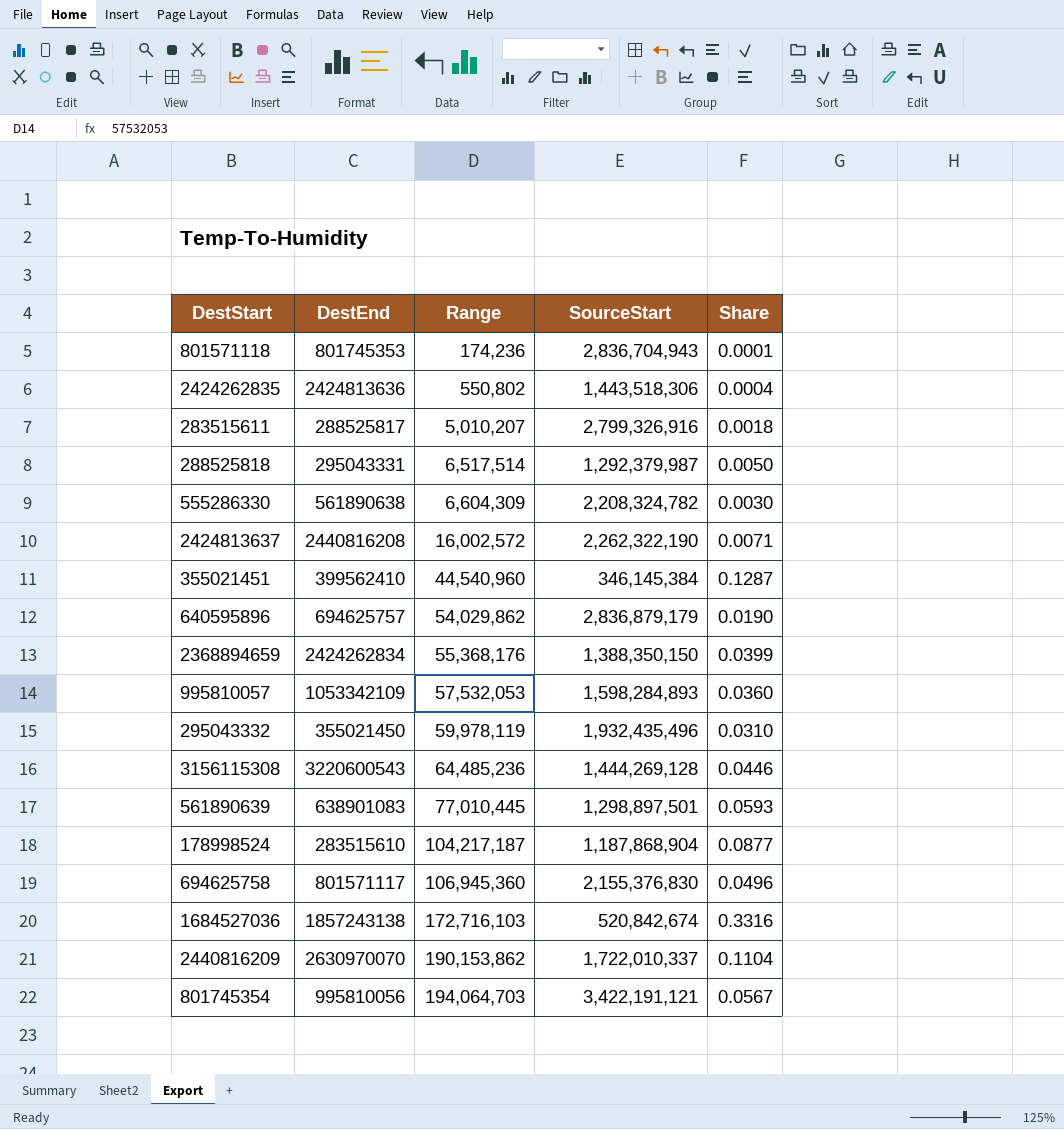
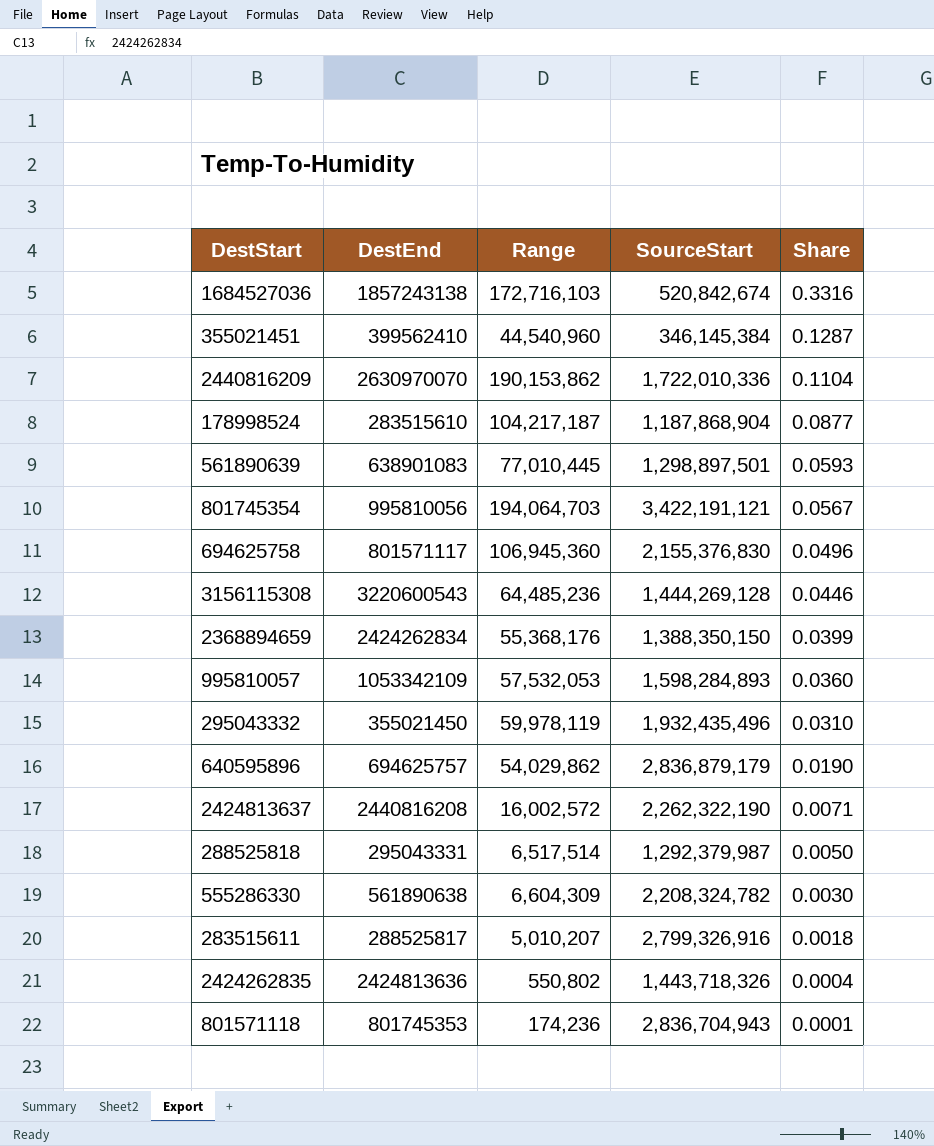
row order: Range ascending -> Share descending
2440816209 | SourceStart: 1,722,010,337 -> 1,722,010,336
2424262835 | SourceStart: 1,443,518,306 -> 1,443,718,326

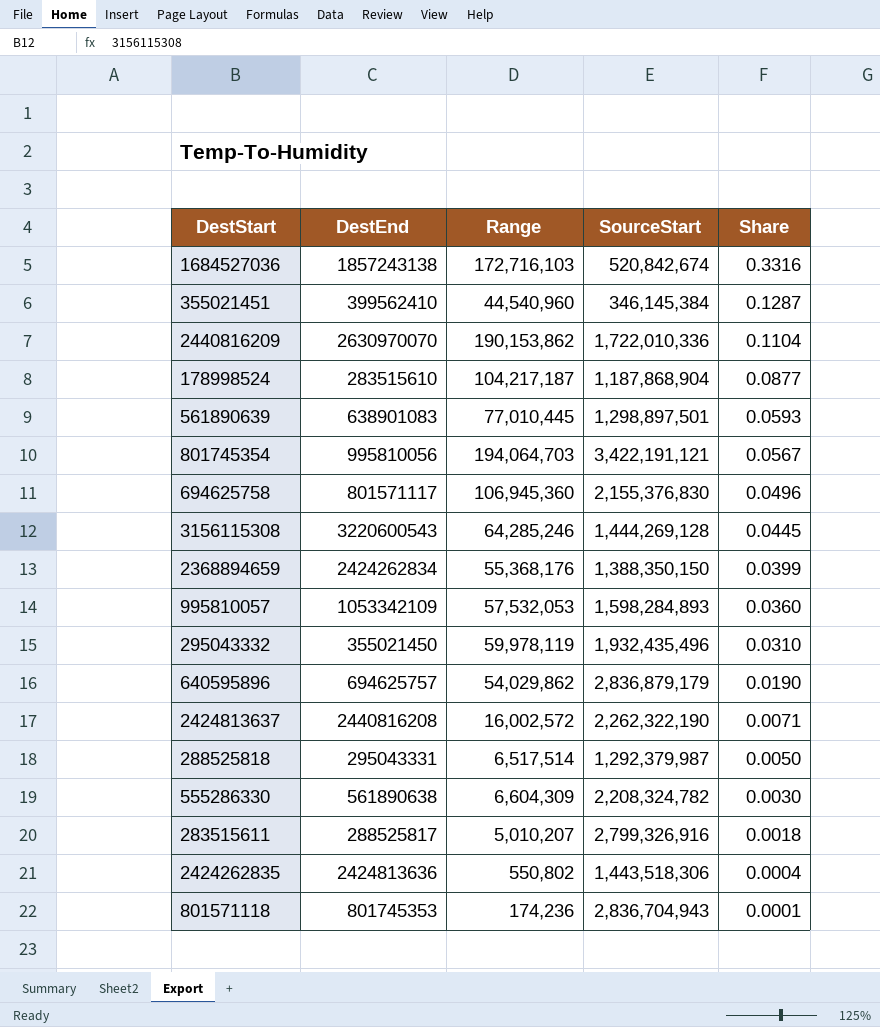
3156115308 | Range: 64,485,236 -> 64,285,246
3156115308 | Share: 0.0446 -> 0.0445
2424262835 | SourceStart: 1,443,718,326 -> 1,443,518,306

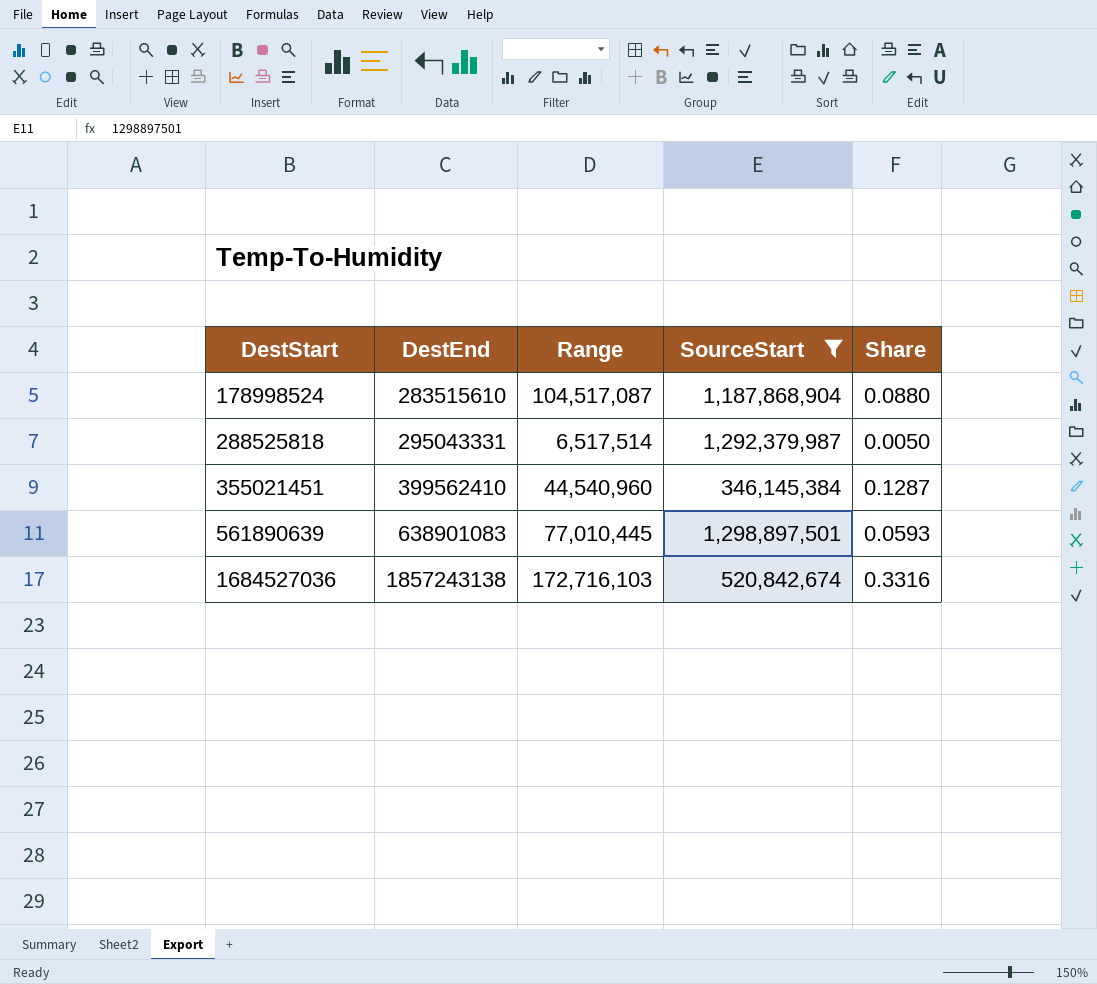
filter: none -> SourceStart <= 1,298,897,501
row order: Share descending -> DestStart ascending
178998524 | Range: 104,217,187 -> 104,517,087
178998524 | Share: 0.0877 -> 0.0880

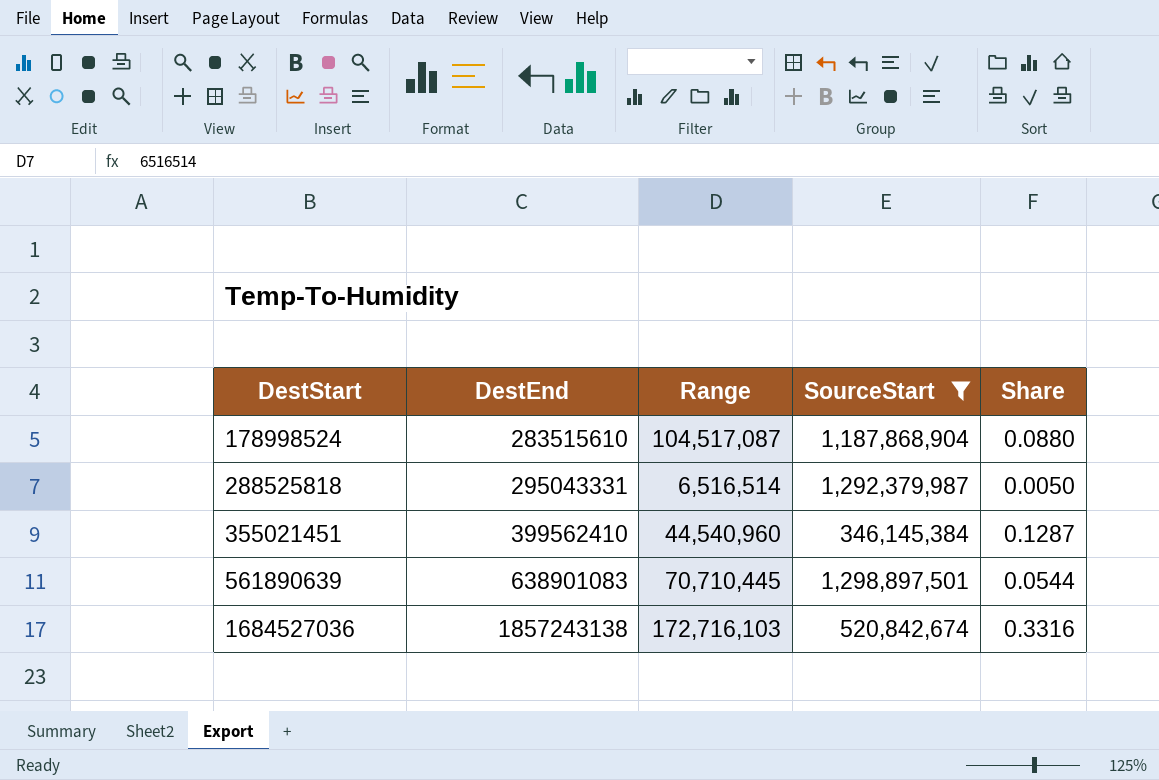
288525818 | Range: 6,517,514 -> 6,516,514
561890639 | Range: 77,010,445 -> 70,710,445
561890639 | Share: 0.0593 -> 0.0544

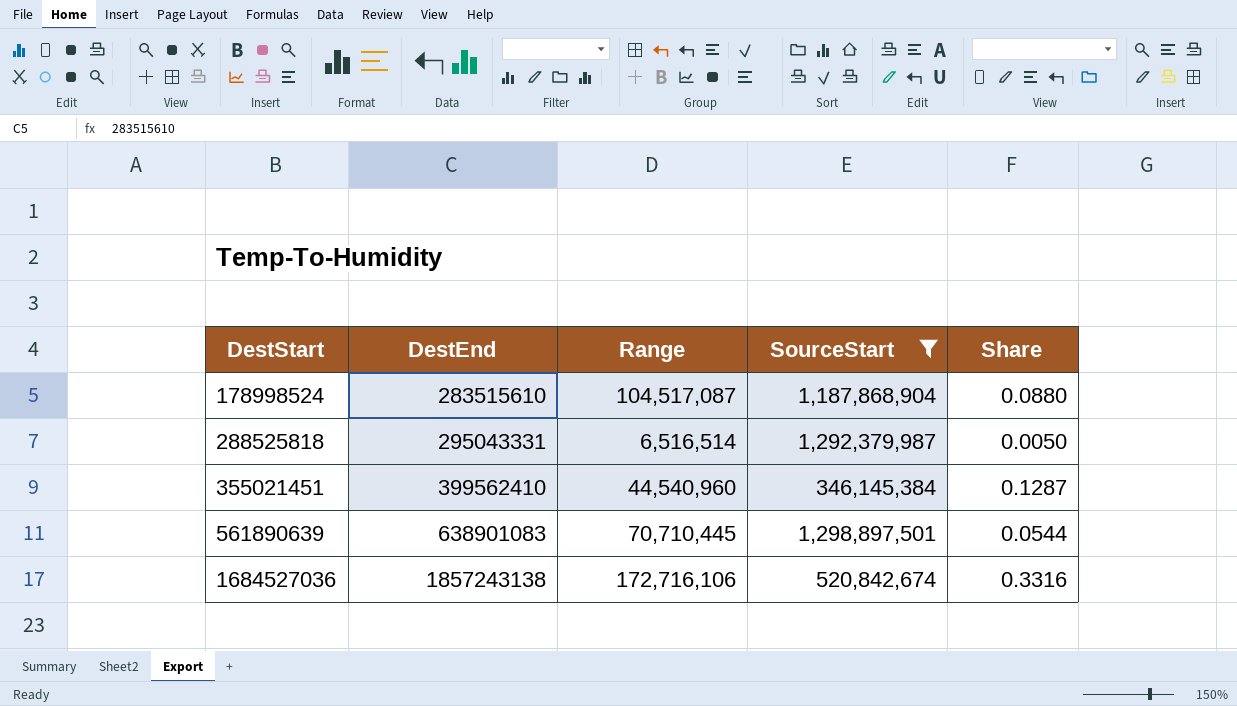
1684527036 | Range: 172,716,103 -> 172,716,106

